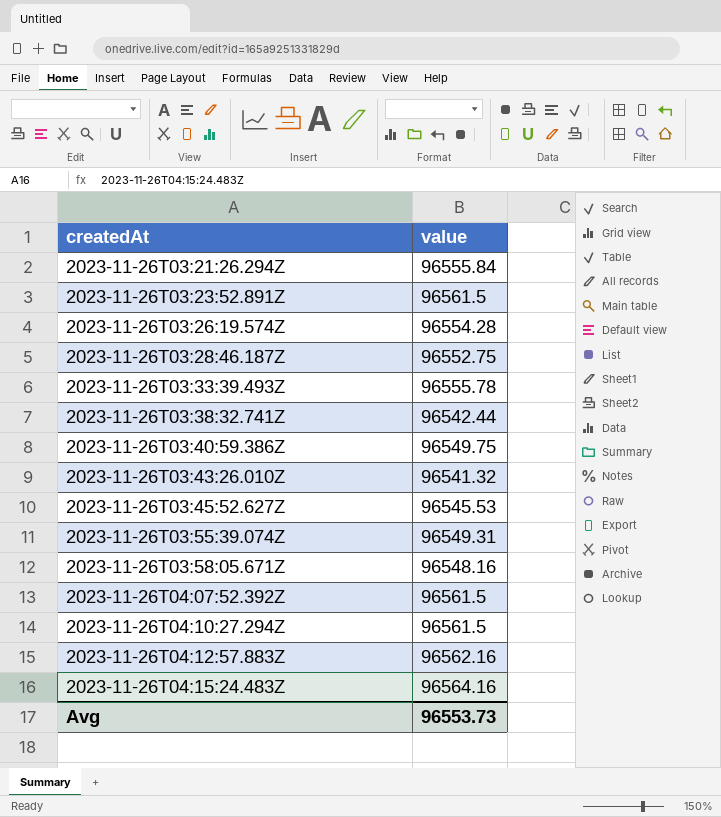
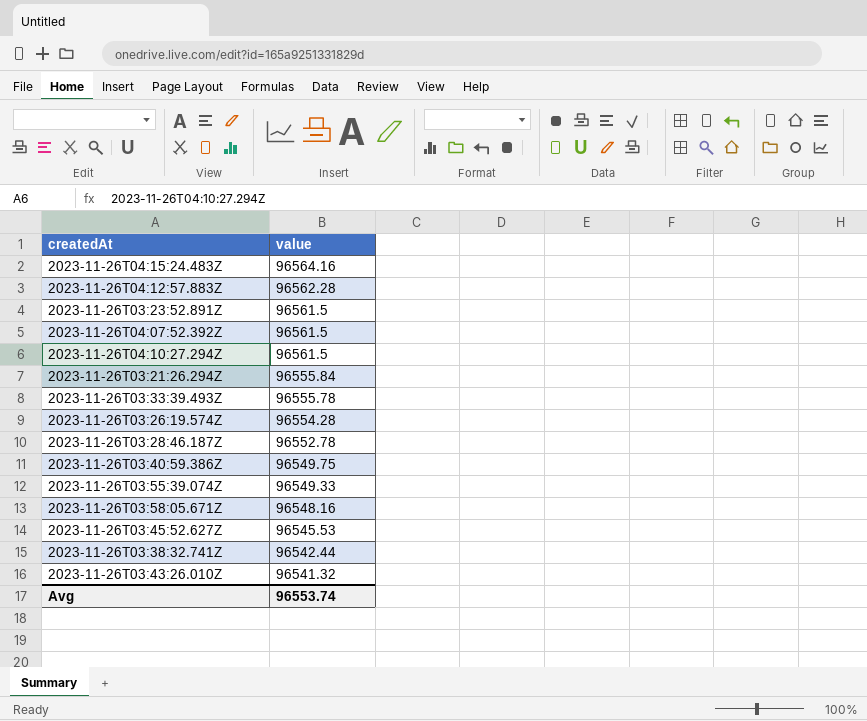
row order: createdAt ascending -> value descending
2023-11-26T04:12:57.883Z | value: 96562.16 -> 96562.28
2023-11-26T03:28:46.187Z | value: 96552.75 -> 96552.78
2023-11-26T03:55:39.074Z | value: 96549.31 -> 96549.33
Avg | value: 96553.73 -> 96553.74

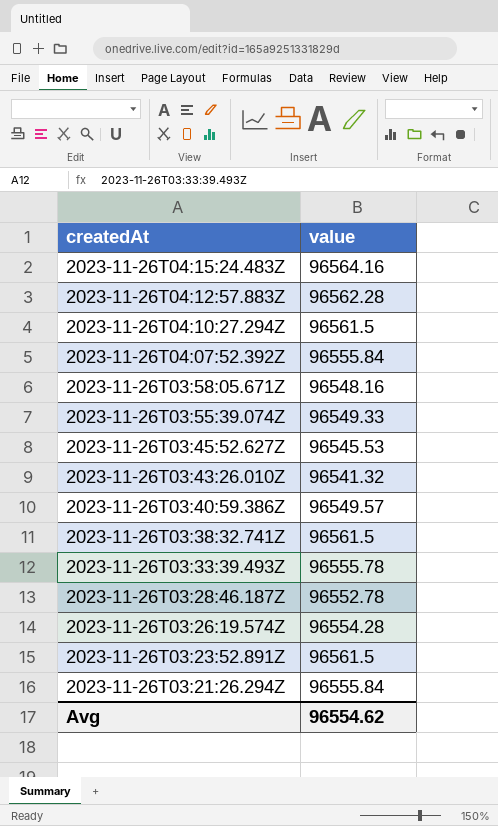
row order: value descending -> createdAt descending
2023-11-26T04:07:52.392Z | value: 96561.5 -> 96555.84
2023-11-26T03:40:59.386Z | value: 96549.75 -> 96549.57
2023-11-26T03:38:32.741Z | value: 96542.44 -> 96561.5
Avg | value: 96553.74 -> 96554.62

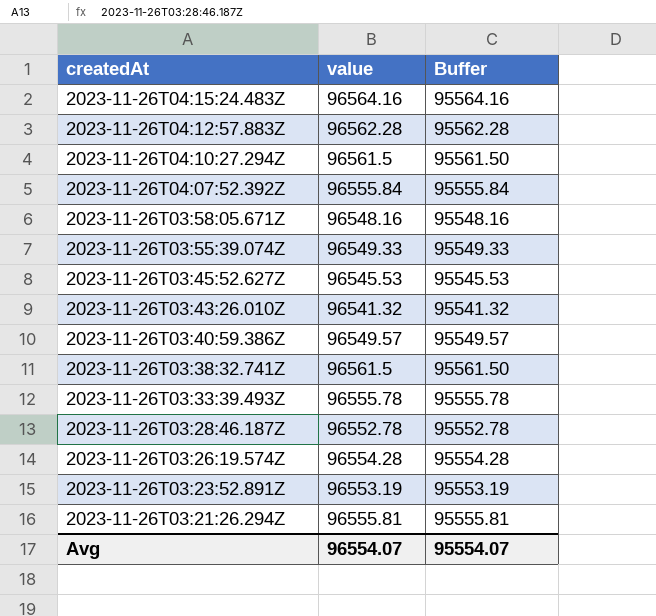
column Buffer | formula: none -> [value] - 1000
2023-11-26T03:23:52.891Z | value: 96561.5 -> 96553.19
2023-11-26T03:21:26.294Z | value: 96555.84 -> 96555.81
Avg | value: 96554.62 -> 96554.07

